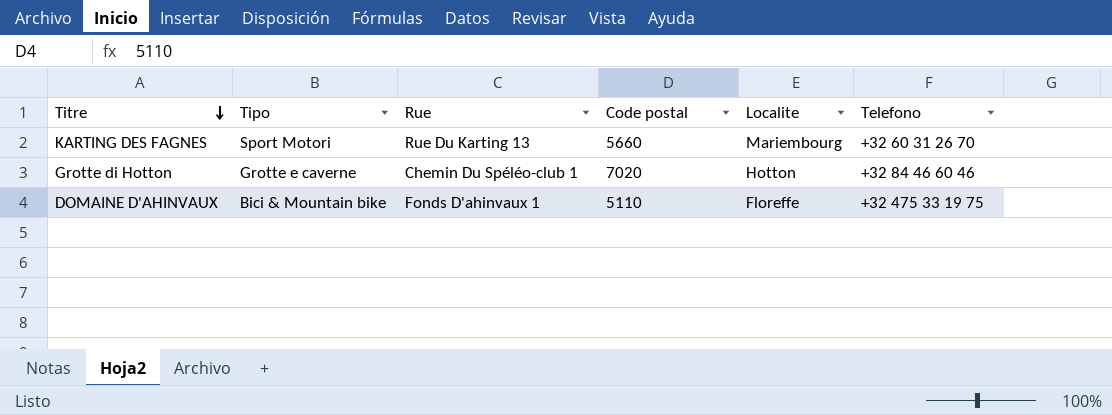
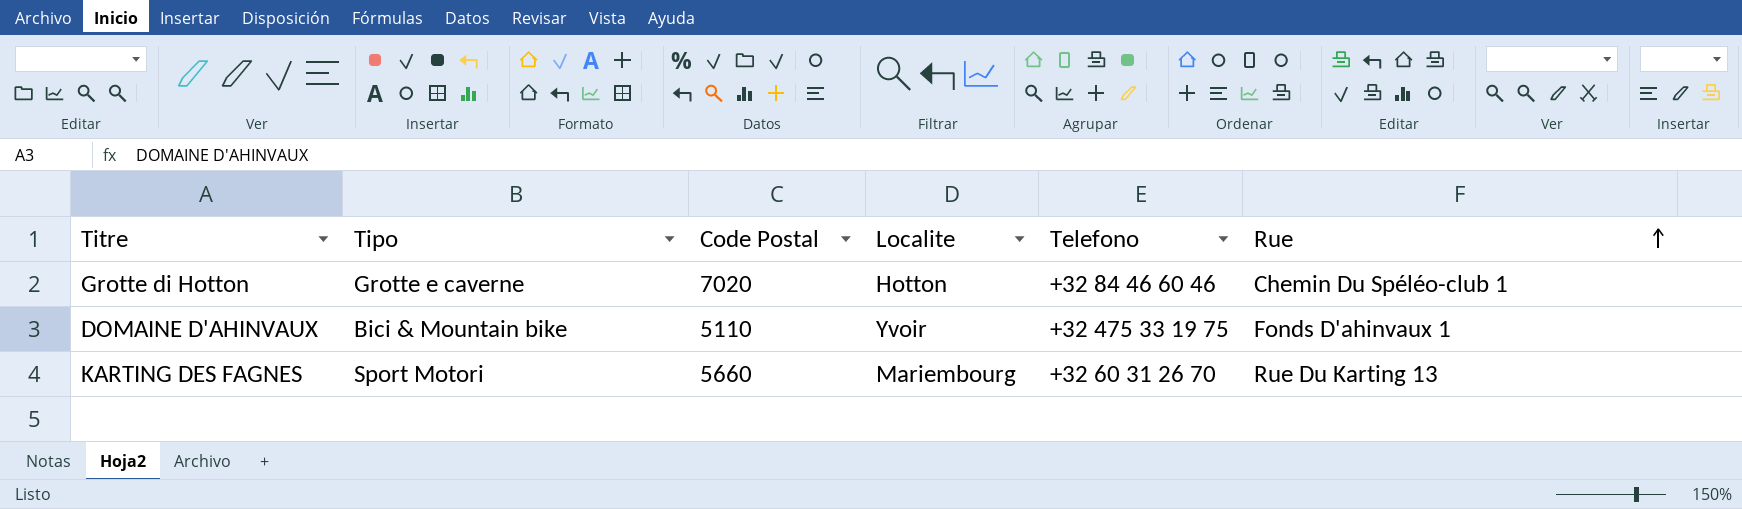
row order: Titre descending -> Rue ascending
column name: Code postal -> Code Postal
column Rue | position: 3 -> 6
DOMAINE D'AHINVAUX | Localite: Floreffe -> Yvoir

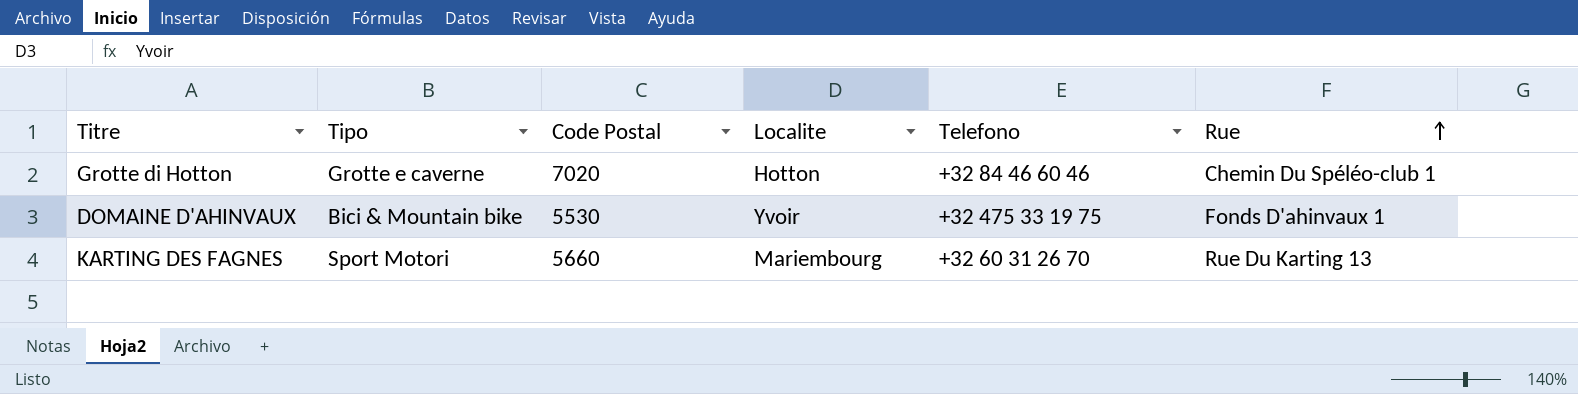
DOMAINE D'AHINVAUX | Code Postal: 5110 -> 5530

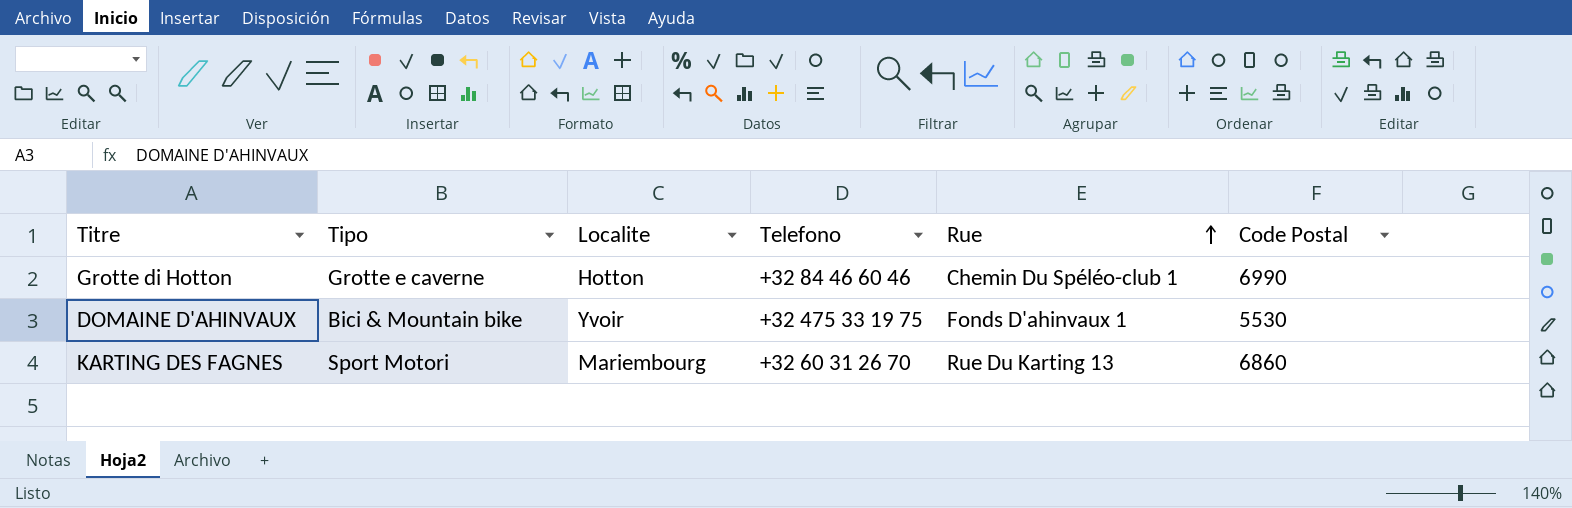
column Code Postal | position: 3 -> 6
Grotte di Hotton | Code Postal: 7020 -> 6990
KARTING DES FAGNES | Code Postal: 5660 -> 6860

